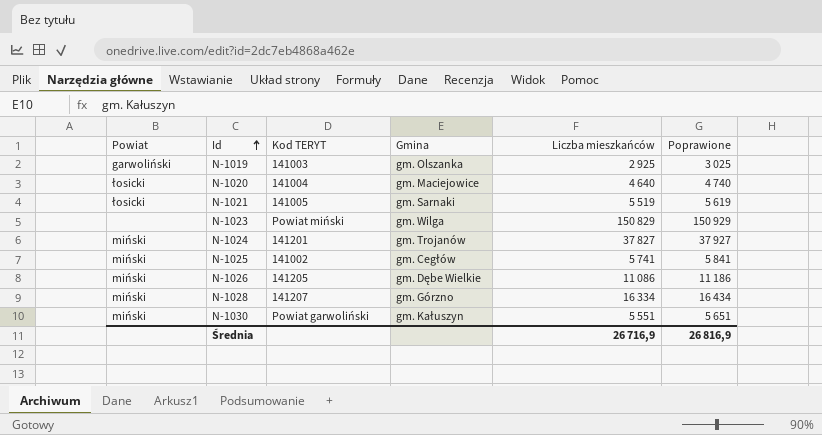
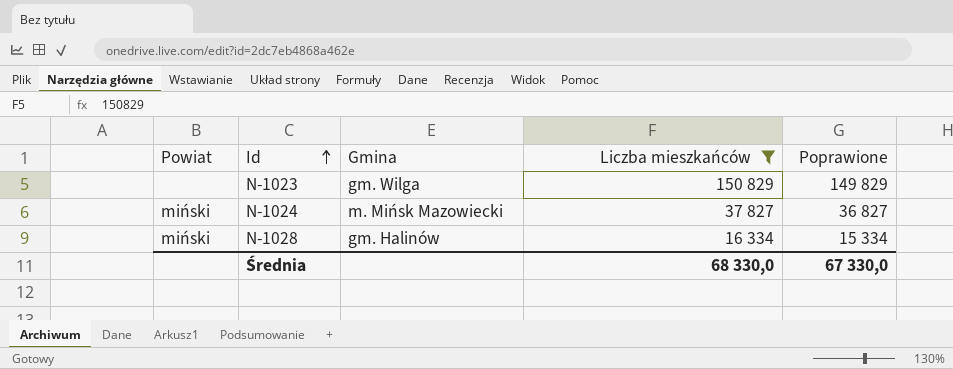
filter: none -> Liczba mieszkańców >= 16 334
column Kod TERYT | position: 3 -> none
column Poprawione | formula: [Liczba mieszkańców] + 100 -> [Liczba mieszkańców] - 1000
N-1024 | Gmina: gm. Trojanów -> m. Mińsk Mazowiecki
N-1028 | Gmina: gm. Górzno -> gm. Halinów
Średnia | Liczba mieszkańców: 26 716,9 -> 68 330,0
Średnia | Poprawione: 26 816,9 -> 67 330,0

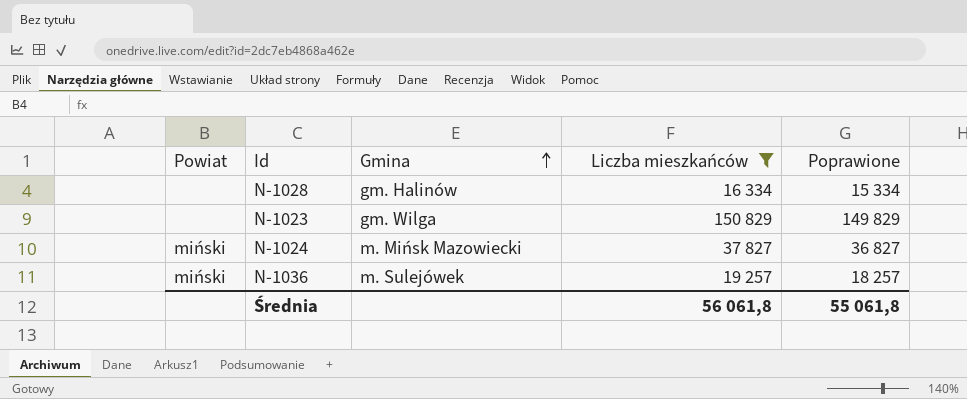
row order: Id ascending -> Gmina ascending
N-1028 | Powiat: miński -> none
row N-1036: none -> miński | m. Sulejówek | 19 257 | 18 257
Średnia | Liczba mieszkańców: 68 330,0 -> 56 061,8
Średnia | Poprawione: 67 330,0 -> 55 061,8

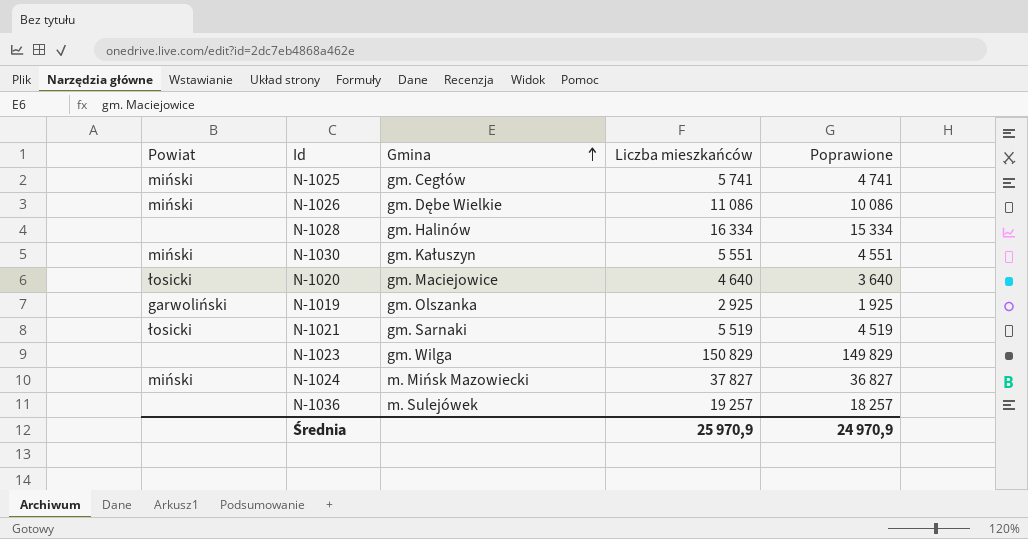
filter: Liczba mieszkańców >= 16 334 -> none
N-1036 | Powiat: miński -> none
Średnia | Liczba mieszkańców: 56 061,8 -> 25 970,9
Średnia | Poprawione: 55 061,8 -> 24 970,9

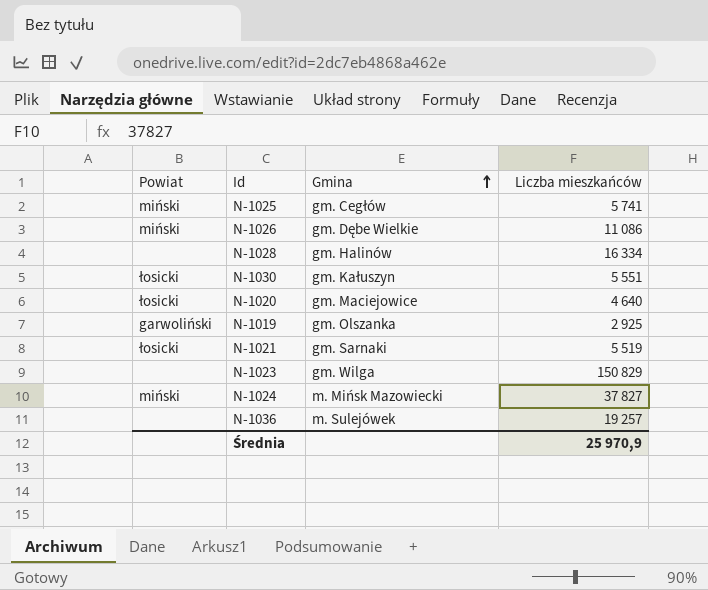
column Poprawione | formula: [Liczba mieszkańców] - 1000 -> none
N-1030 | Powiat: miński -> łosicki

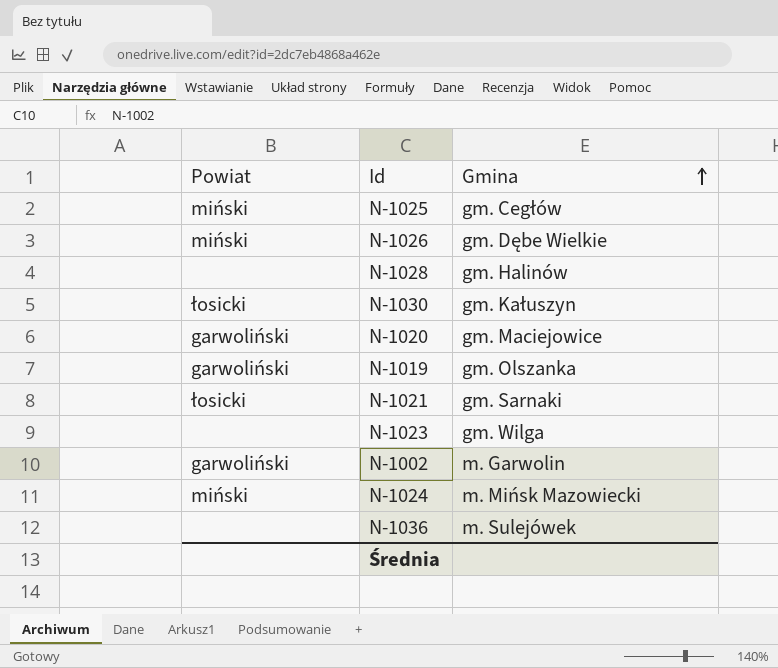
column Liczba mieszkańców | position: 4 -> none
N-1020 | Powiat: łosicki -> garwoliński
row N-1002: none -> garwoliński | m. Garwolin

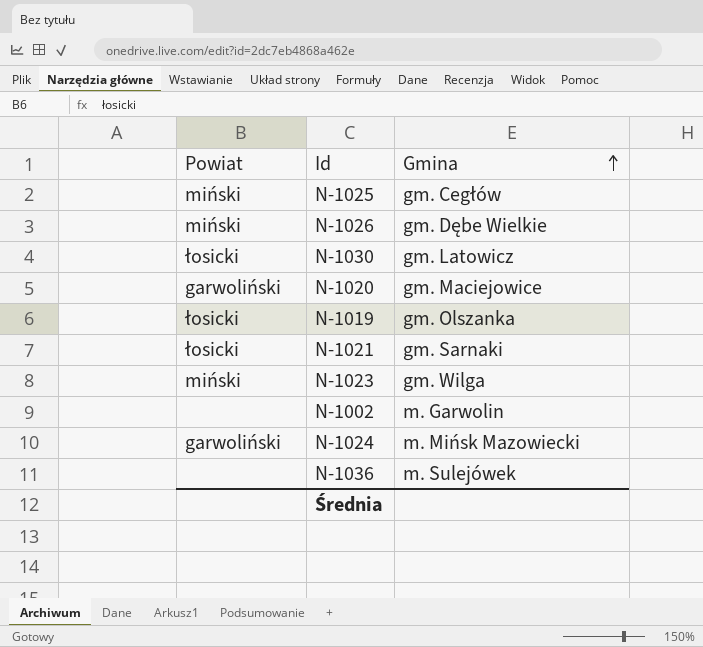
row N-1028: none | gm. Halinów -> none
N-1030 | Gmina: gm. Kałuszyn -> gm. Latowicz
N-1019 | Powiat: garwoliński -> łosicki
N-1023 | Powiat: none -> miński
N-1002 | Powiat: garwoliński -> none
N-1024 | Powiat: miński -> garwoliński

